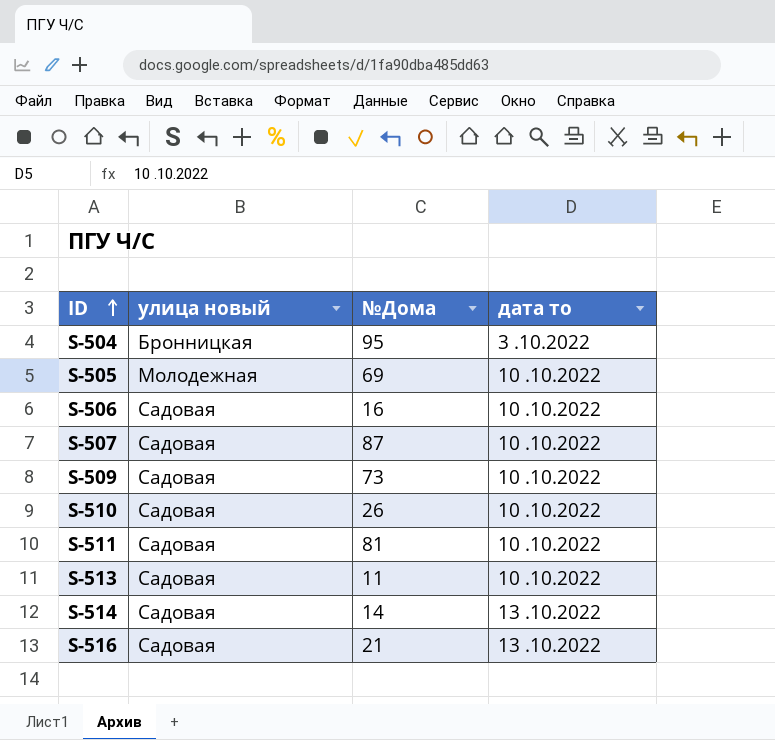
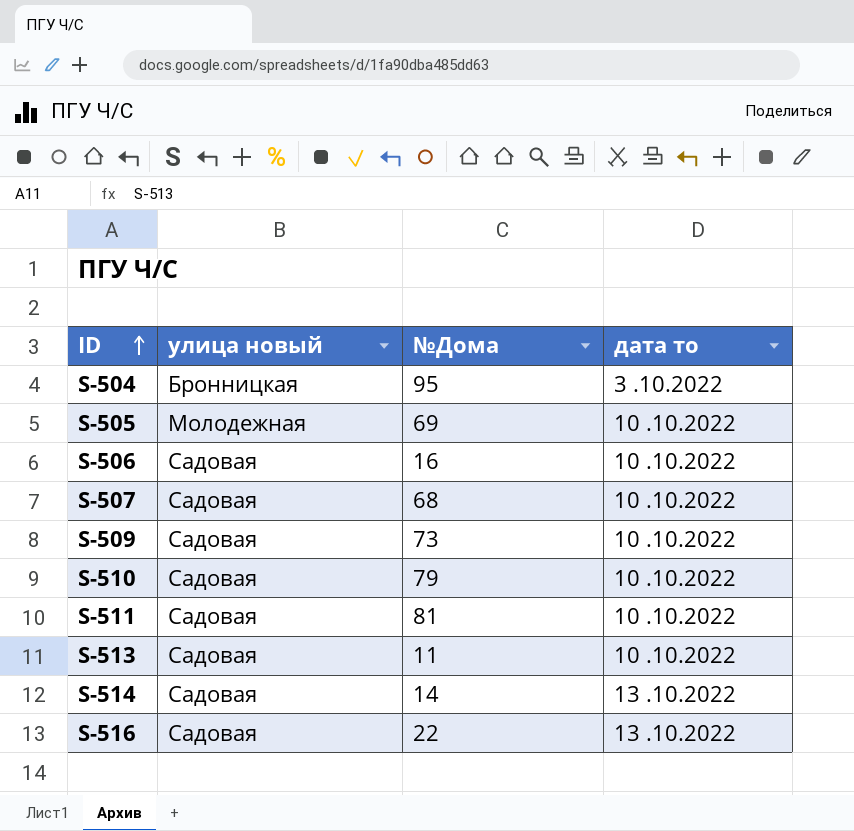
S-507 | №Дома: 87 -> 68
S-510 | №Дома: 26 -> 79
S-516 | №Дома: 21 -> 22

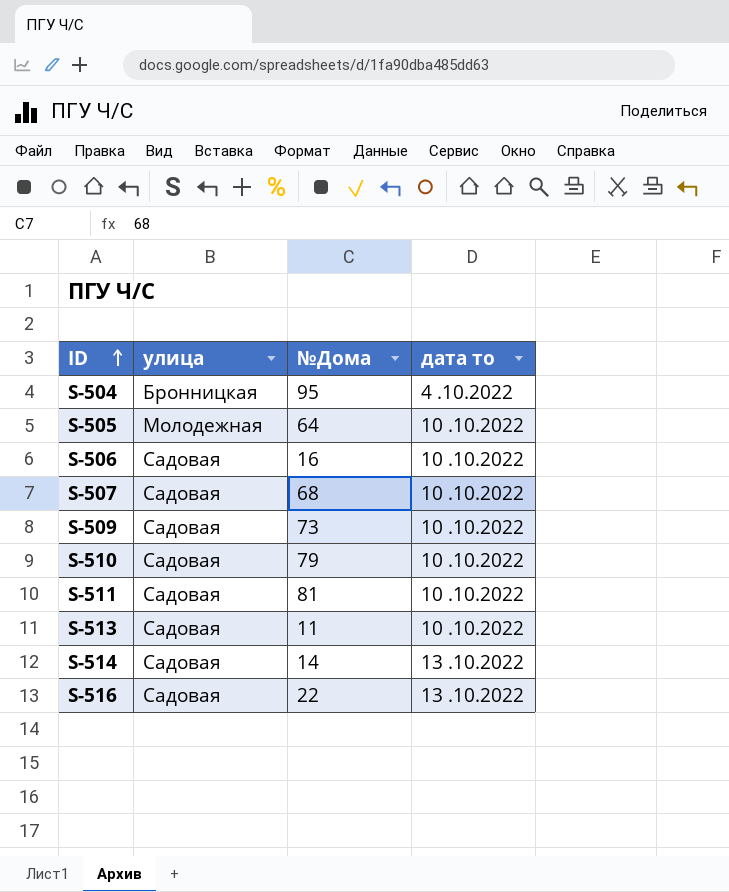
column name: улица новый -> улица
S-504 | дата то: 3 .10.2022 -> 4 .10.2022
S-505 | №Дома: 69 -> 64

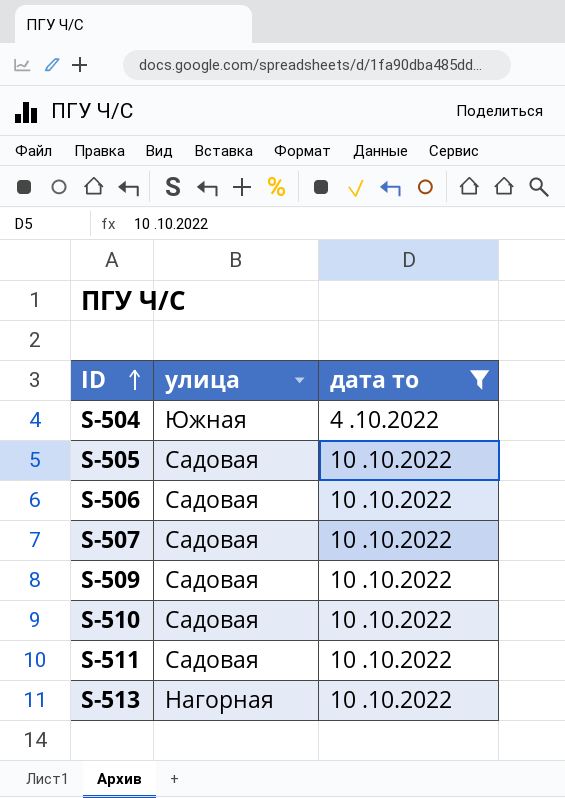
filter: none -> дата то != 13 .10.2022
column №Дома | position: 3 -> none
S-504 | улица: Бронницкая -> Южная
S-505 | улица: Молодежная -> Садовая
S-513 | улица: Садовая -> Нагорная

